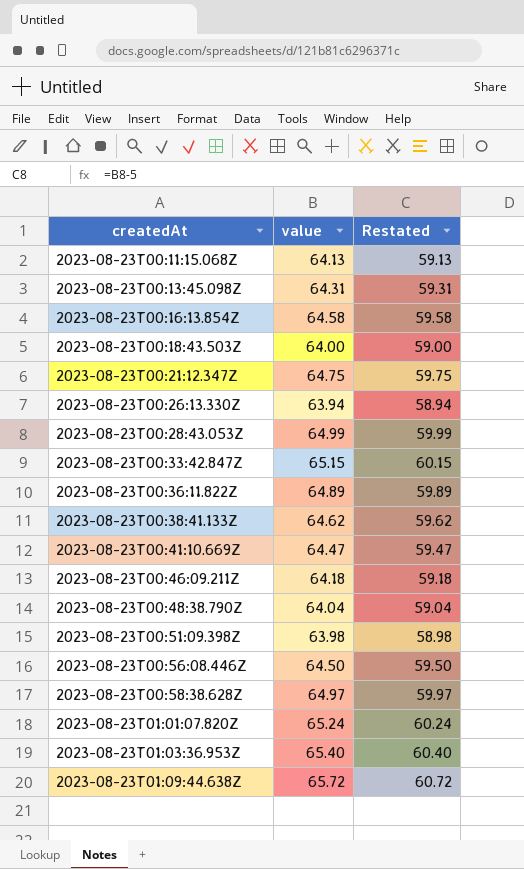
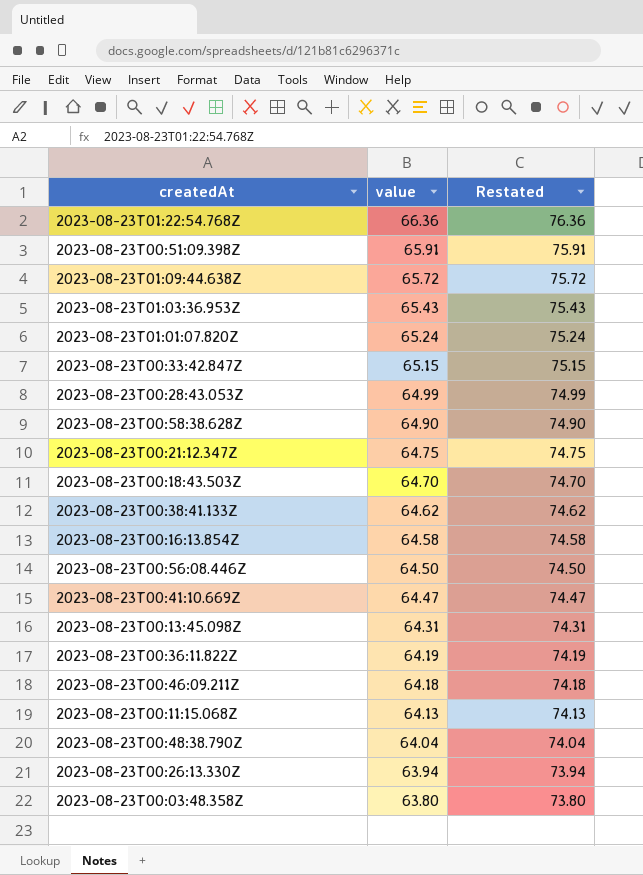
row order: createdAt ascending -> value descending
column Restated | formula: [value] - 5 -> [value] + 10
row 2023-08-23T01:22:54.768Z: none -> 66.36 | 76.36
2023-08-23T00:51:09.398Z | value: 63.98 -> 65.91
2023-08-23T01:03:36.953Z | value: 65.40 -> 65.43
2023-08-23T00:58:38.628Z | value: 64.97 -> 64.90
2023-08-23T00:18:43.503Z | value: 64.00 -> 64.70
2023-08-23T00:36:11.822Z | value: 64.89 -> 64.19
row 2023-08-23T00:03:48.358Z: none -> 63.80 | 73.80

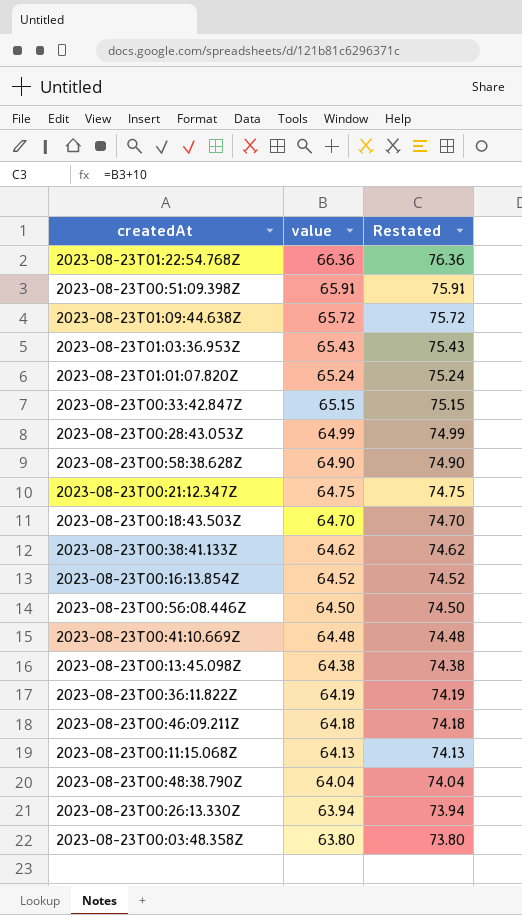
2023-08-23T00:16:13.854Z | value: 64.58 -> 64.52
2023-08-23T00:16:13.854Z | Restated: 74.58 -> 74.52
2023-08-23T00:41:10.669Z | value: 64.47 -> 64.48
2023-08-23T00:41:10.669Z | Restated: 74.47 -> 74.48
2023-08-23T00:13:45.098Z | value: 64.31 -> 64.38
2023-08-23T00:13:45.098Z | Restated: 74.31 -> 74.38

